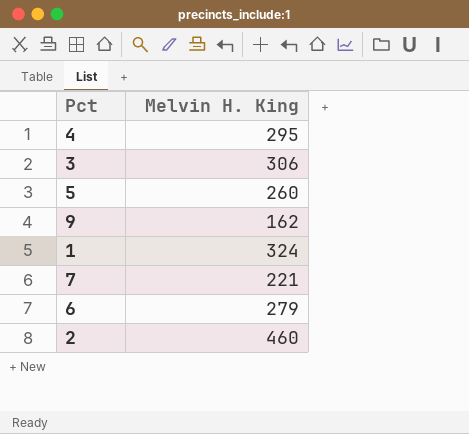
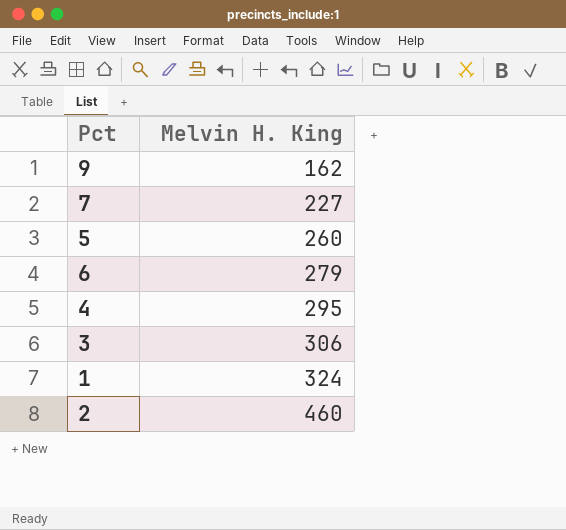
row order: none -> Melvin H. King ascending
7 | Melvin H. King: 221 -> 227

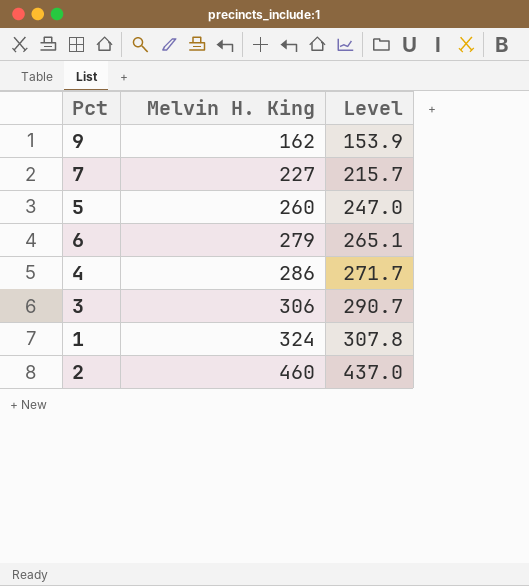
column Level | formula: none -> [Melvin H. King] * 0.95
4 | Melvin H. King: 295 -> 286

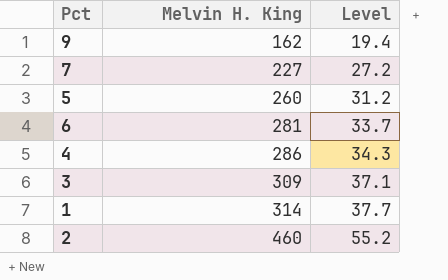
column Level | formula: [Melvin H. King] * 0.95 -> [Melvin H. King] * 0.12
6 | Melvin H. King: 279 -> 281
3 | Melvin H. King: 306 -> 309
1 | Melvin H. King: 324 -> 314

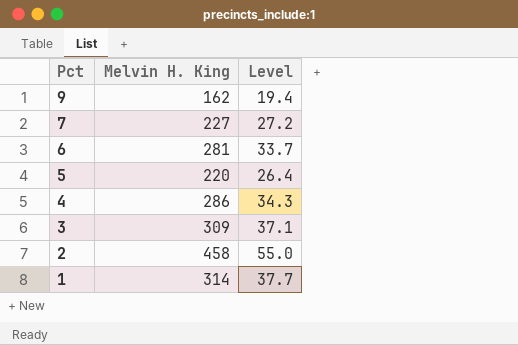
row order: Melvin H. King ascending -> Pct descending
5 | Melvin H. King: 260 -> 220
5 | Level: 31.2 -> 26.4
2 | Melvin H. King: 460 -> 458
2 | Level: 55.2 -> 55.0

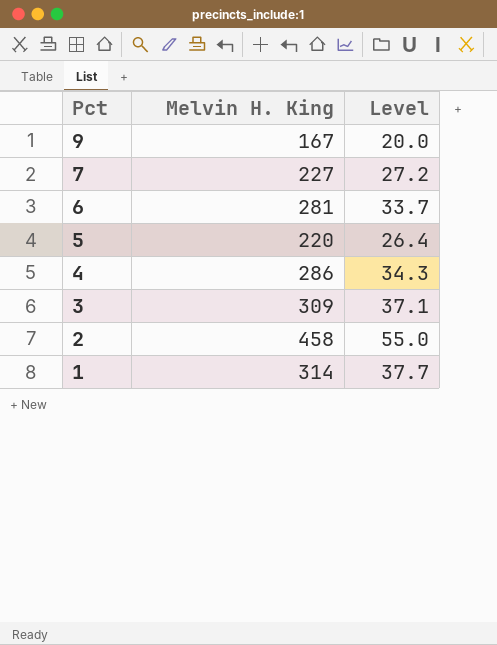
9 | Melvin H. King: 162 -> 167
9 | Level: 19.4 -> 20.0

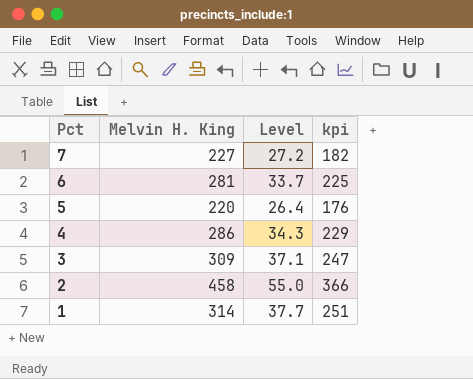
column kpi | formula: none -> [Melvin H. King] * 0.8
row 9: 167 | 20.0 -> none

